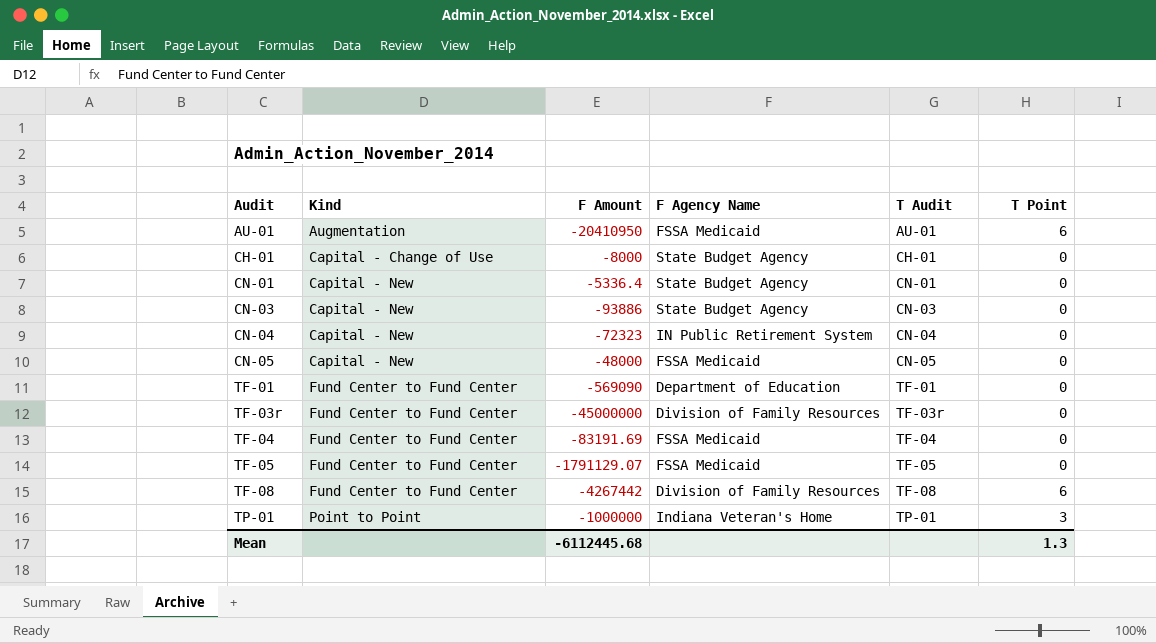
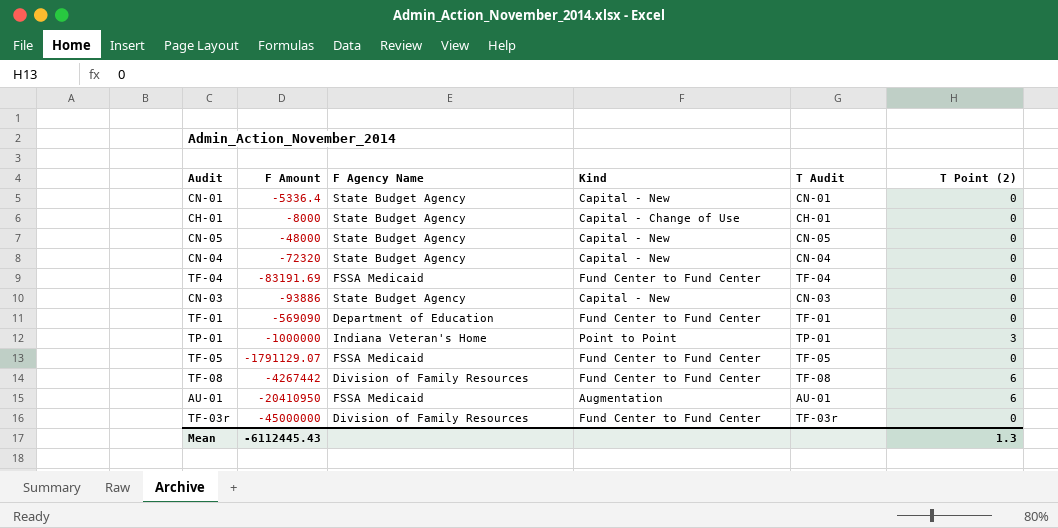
row order: Audit ascending -> F Amount descending
column Kind | position: 2 -> 4
column name: T Point -> T Point (2)
CN-05 | F Agency Name: FSSA Medicaid -> State Budget Agency
CN-04 | F Amount: -72323 -> -72320
CN-04 | F Agency Name: IN Public Retirement System -> State Budget Agency
Mean | F Amount: -6112445.68 -> -6112445.43

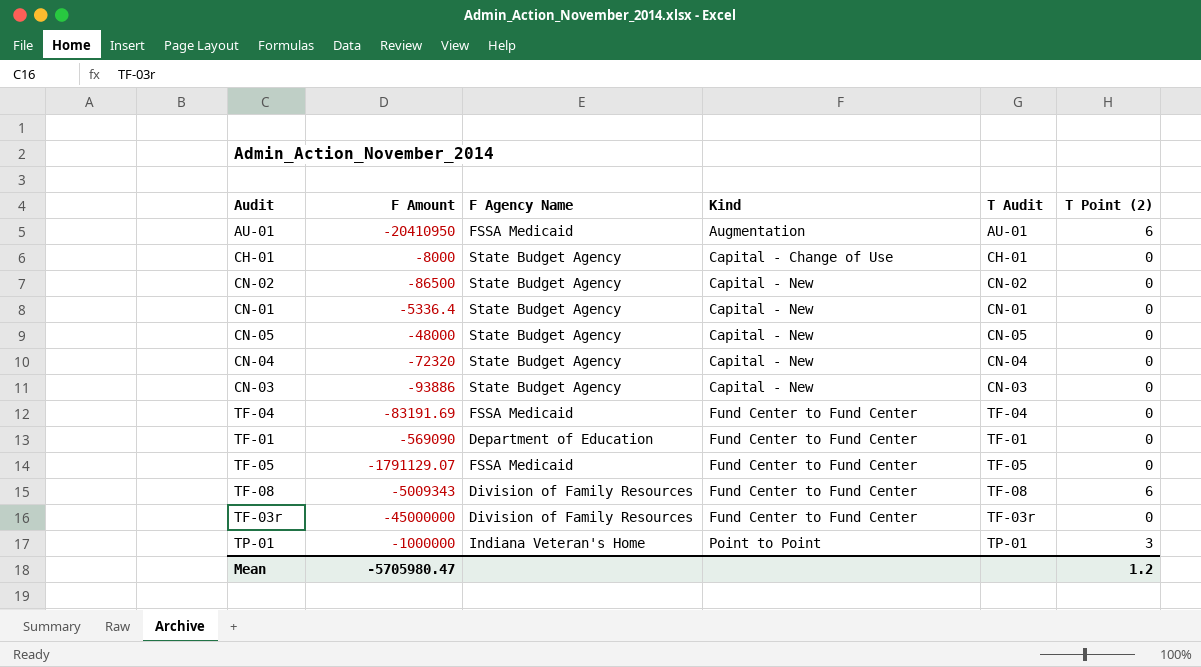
row order: F Amount descending -> Kind ascending
row CN-02: none -> -86500 | State Budget Agency | Capital - New | CN-02 | 0
TF-08 | F Amount: -4267442 -> -5009343
Mean | F Amount: -6112445.43 -> -5705980.47
Mean | T Point (2): 1.3 -> 1.2

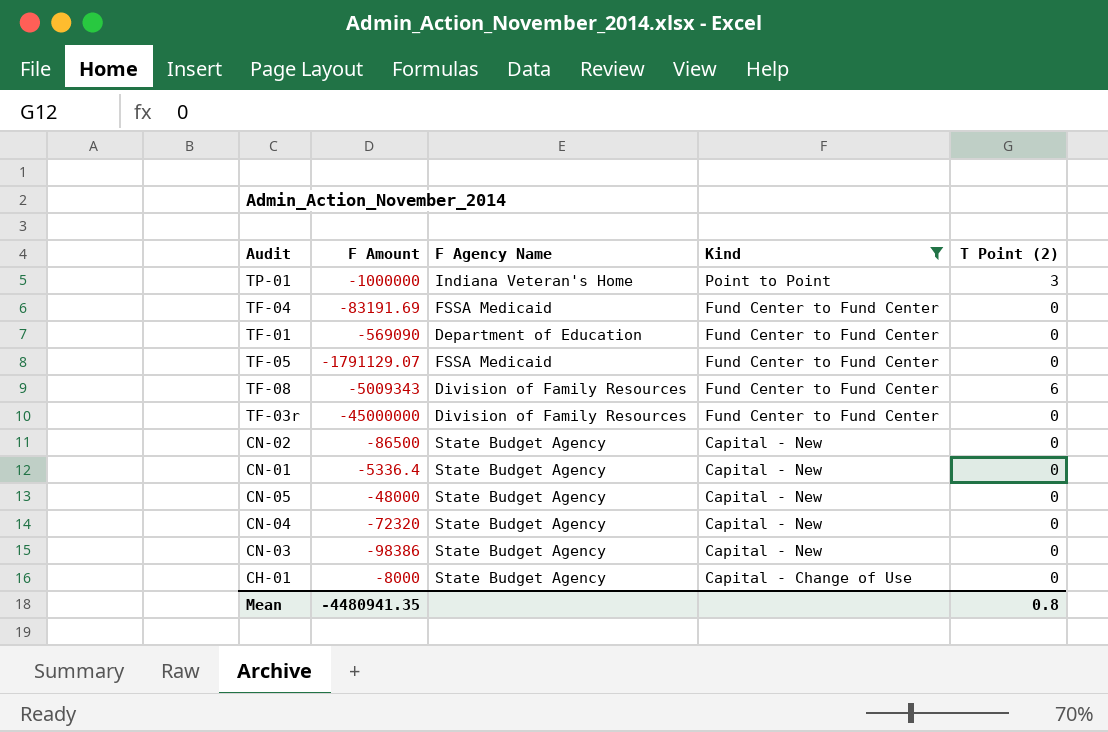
filter: none -> Kind != Augmentation
row order: Kind ascending -> Kind descending
column T Audit | position: 5 -> none
CN-03 | F Amount: -93886 -> -98386
Mean | F Amount: -5705980.47 -> -4480941.35
Mean | T Point (2): 1.2 -> 0.8

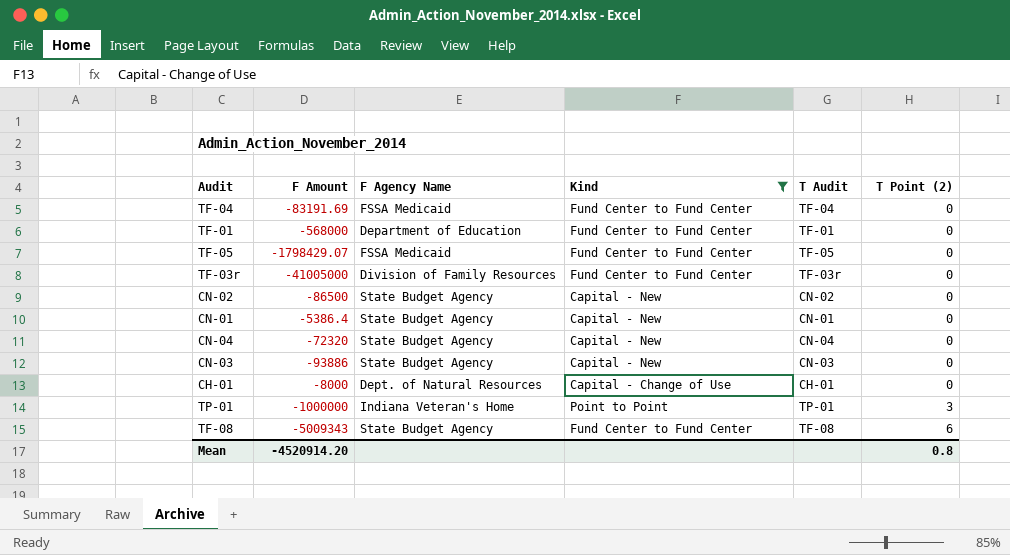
row order: Kind descending -> T Point (2) ascending
column T Audit | position: none -> 5
row CN-05: -48000 | State Budget Agency | Capital - New | 0 -> none
TF-01 | F Amount: -569090 -> -568000
TF-05 | F Amount: -1791129.07 -> -1798429.07
TF-03r | F Amount: -45000000 -> -41005000
CN-01 | F Amount: -5336.4 -> -5386.4
CN-03 | F Amount: -98386 -> -93886
CH-01 | F Agency Name: State Budget Agency -> Dept. of Natural Resources
TF-08 | F Agency Name: Division of Family Resources -> State Budget Agency
Mean | F Amount: -4480941.35 -> -4520914.20

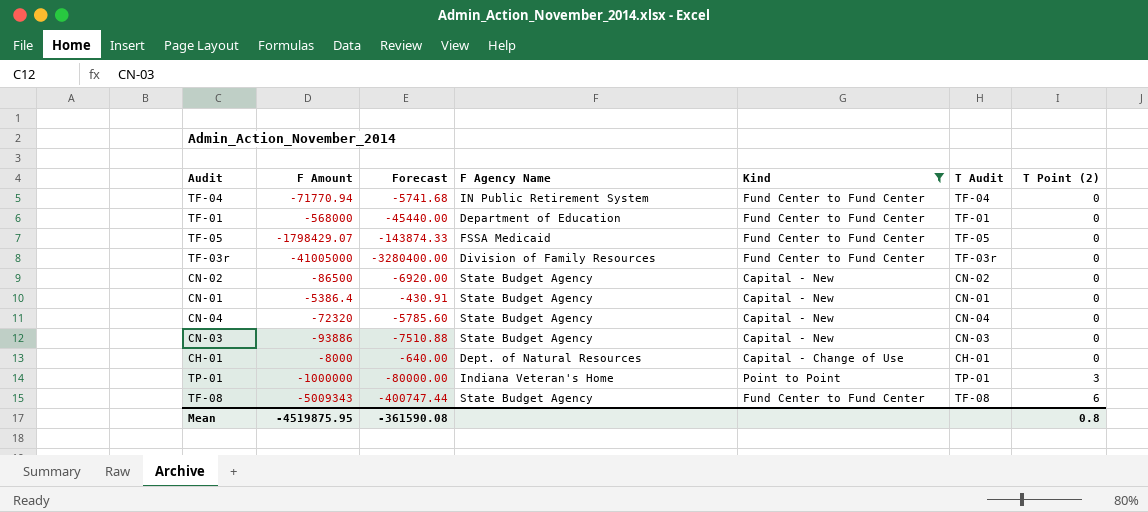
column Forecast | formula: none -> [F Amount] * 0.08
TF-04 | F Amount: -83191.69 -> -71770.94
TF-04 | F Agency Name: FSSA Medicaid -> IN Public Retirement System
Mean | F Amount: -4520914.20 -> -4519875.95

